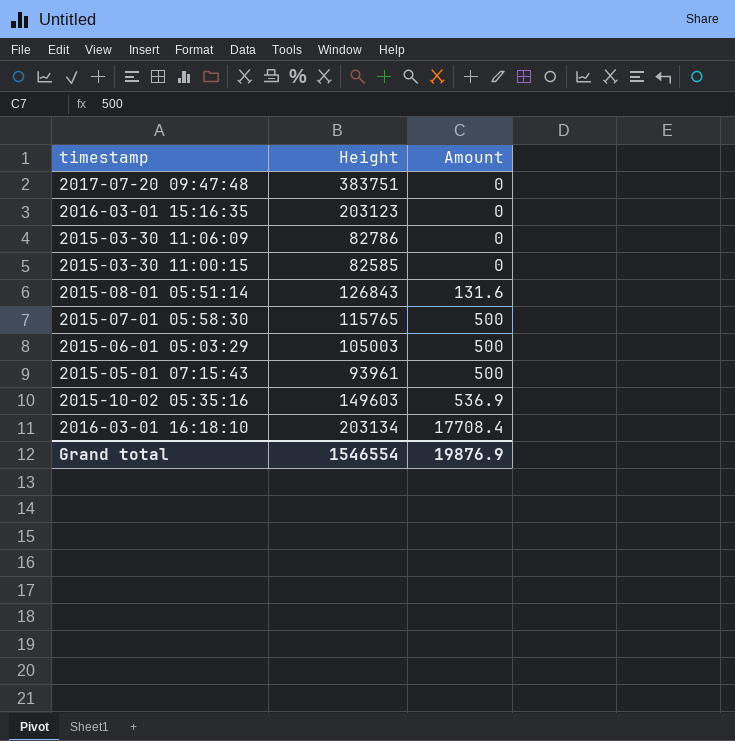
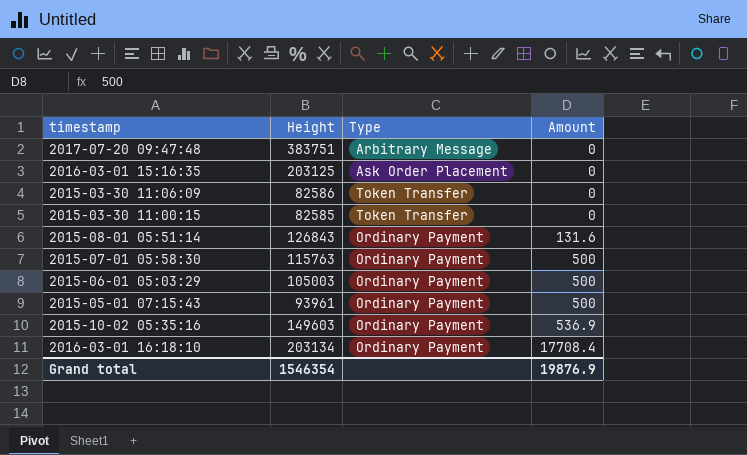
column Type | position: none -> 3
2016-03-01 15:16:35 | Height: 203123 -> 203125
2015-03-30 11:06:09 | Height: 82786 -> 82586
2015-07-01 05:58:30 | Height: 115765 -> 115763
Grand total | Height: 1546554 -> 1546354

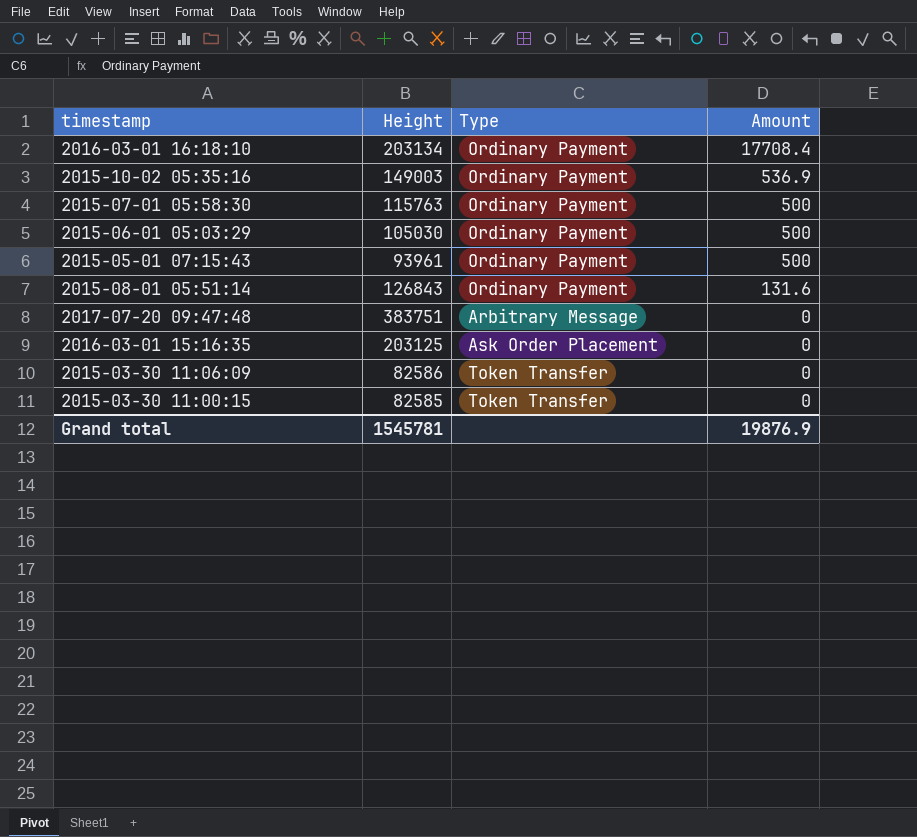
row order: Amount ascending -> Amount descending
2015-10-02 05:35:16 | Height: 149603 -> 149003
2015-06-01 05:03:29 | Height: 105003 -> 105030
Grand total | Height: 1546354 -> 1545781

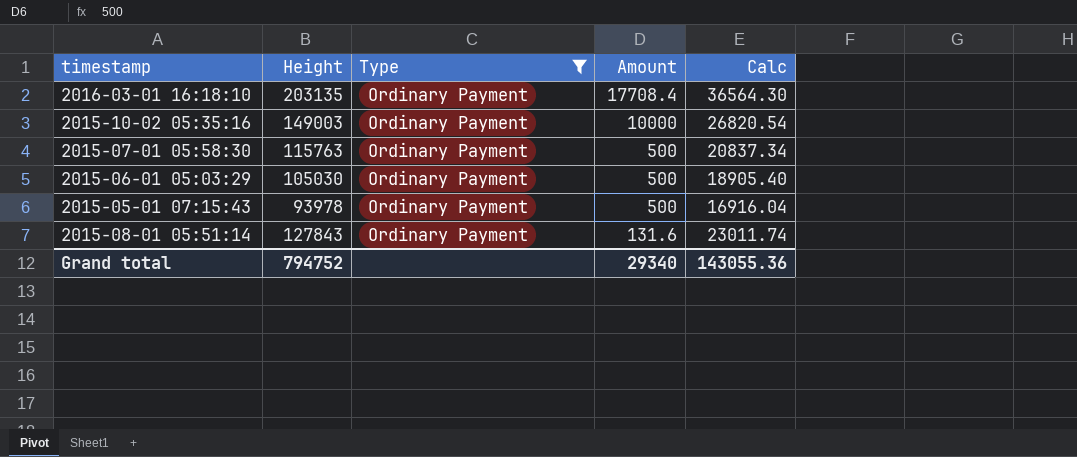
filter: none -> Type = Ordinary Payment
column Calc | formula: none -> [Height] * 0.18
2016-03-01 16:18:10 | Height: 203134 -> 203135
2015-10-02 05:35:16 | Amount: 536.9 -> 10000
2015-05-01 07:15:43 | Height: 93961 -> 93978
2015-08-01 05:51:14 | Height: 126843 -> 127843
Grand total | Height: 1545781 -> 794752
Grand total | Amount: 19876.9 -> 29340

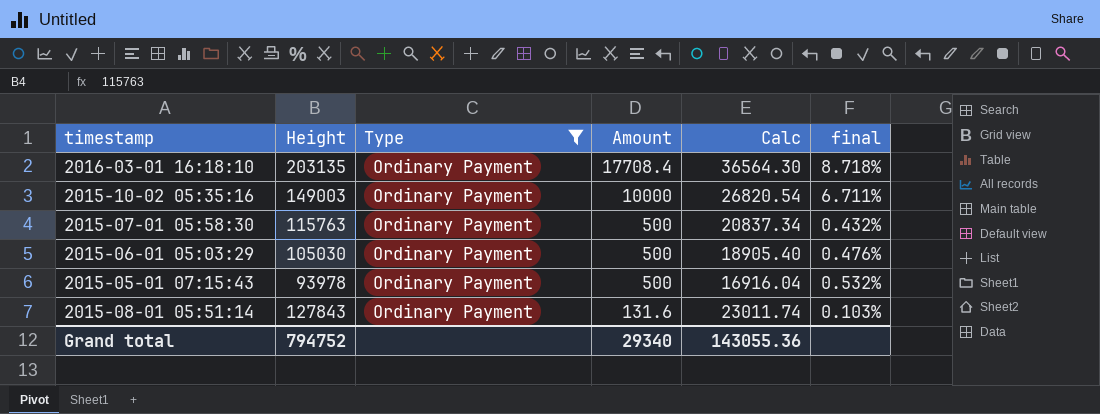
column final | formula: none -> [Amount] / [Height]

